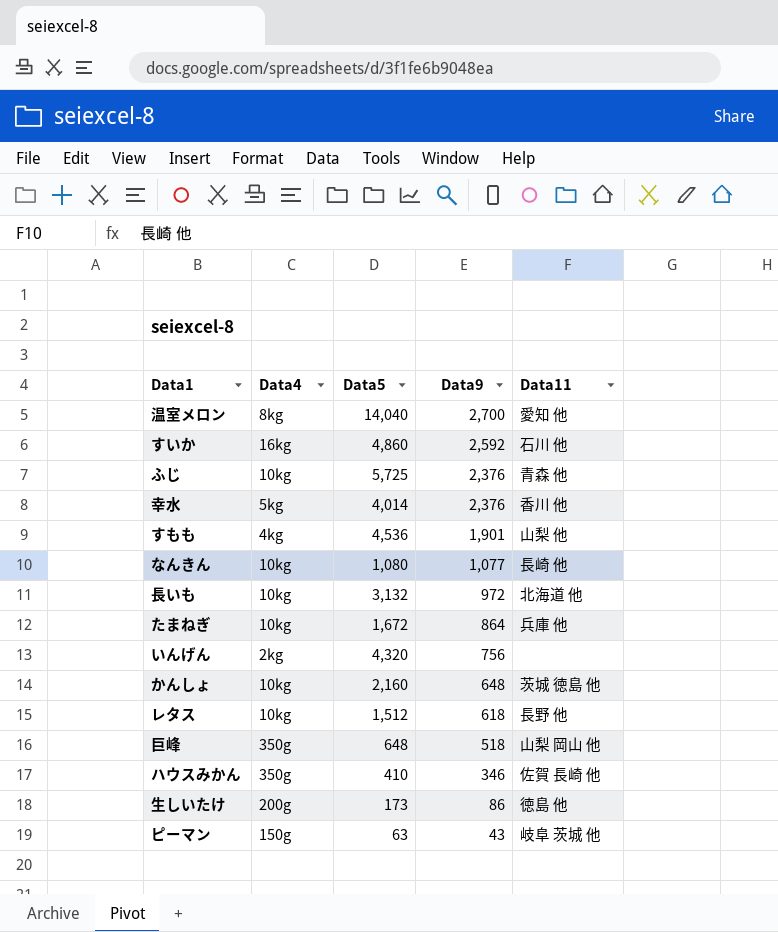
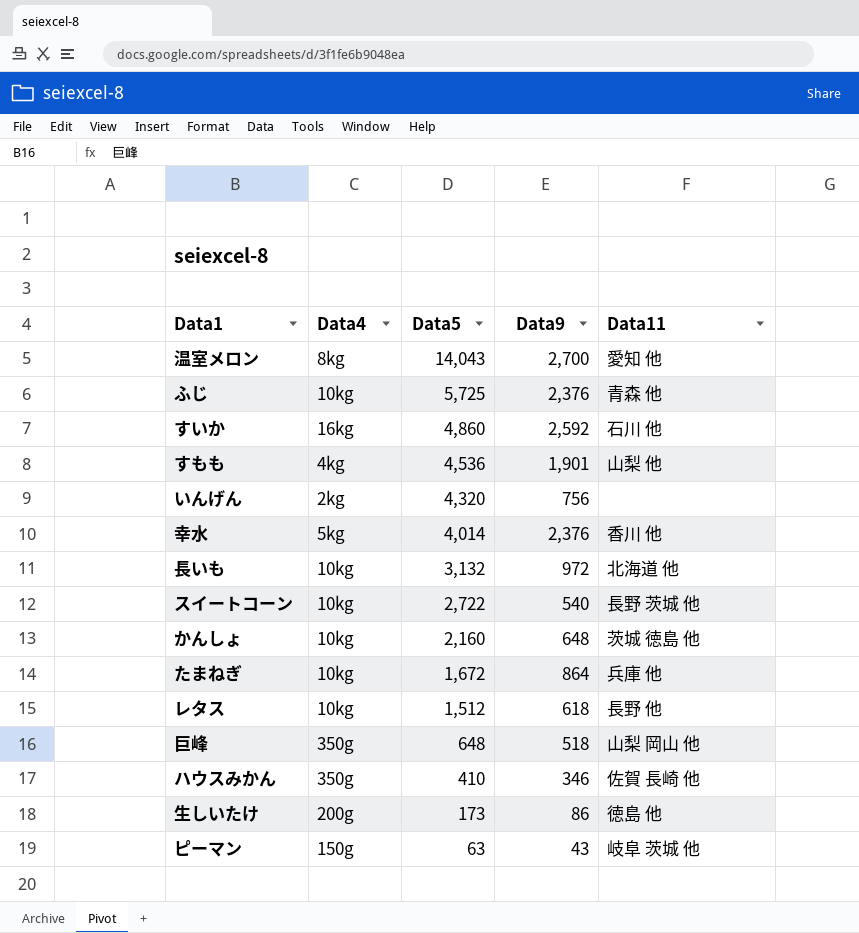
row order: Data9 descending -> Data5 descending
row なんきん: 10kg | 1,080 | 1,077 | 長崎 他 -> none
温室メロン | Data5: 14,040 -> 14,043
row スイートコーン: none -> 10kg | 2,722 | 540 | 長野 茨城 他

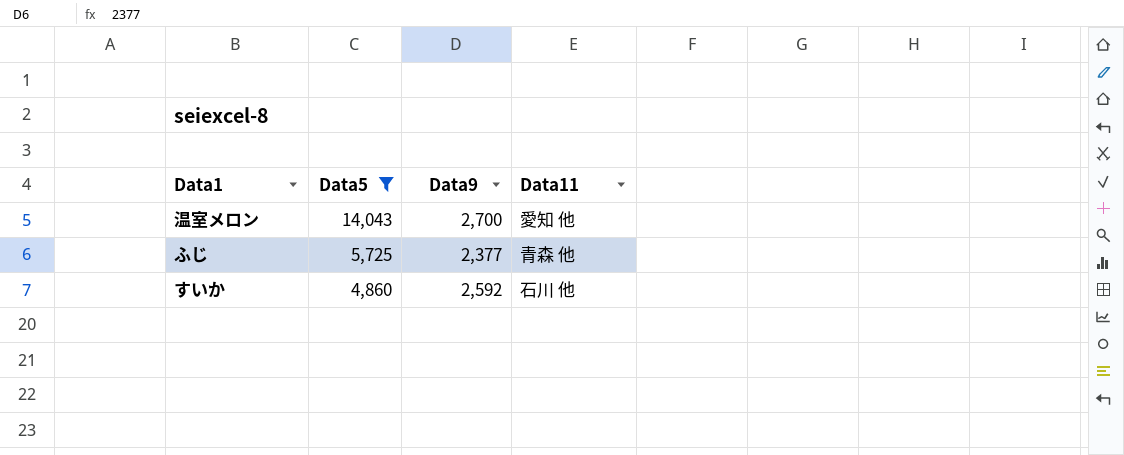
filter: none -> Data5 >= 4,860
column Data4 | position: 2 -> none
ふじ | Data9: 2,376 -> 2,377

